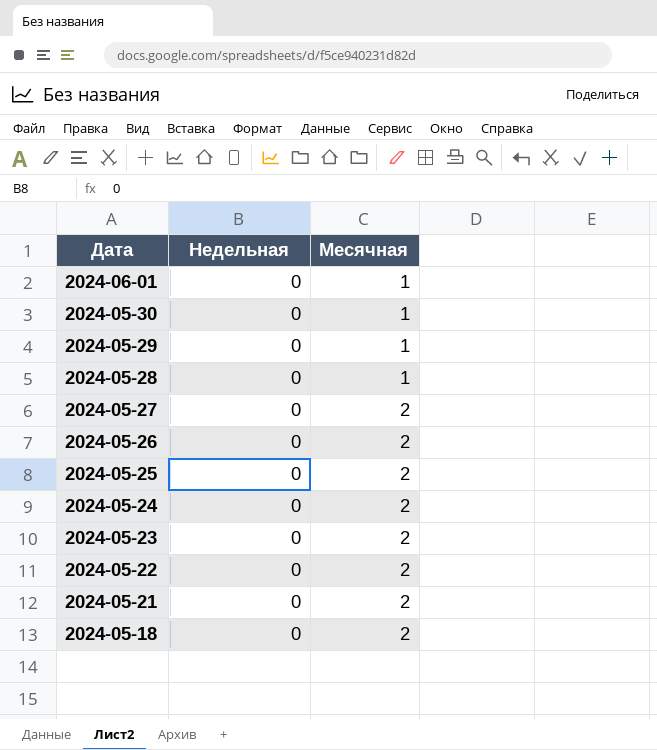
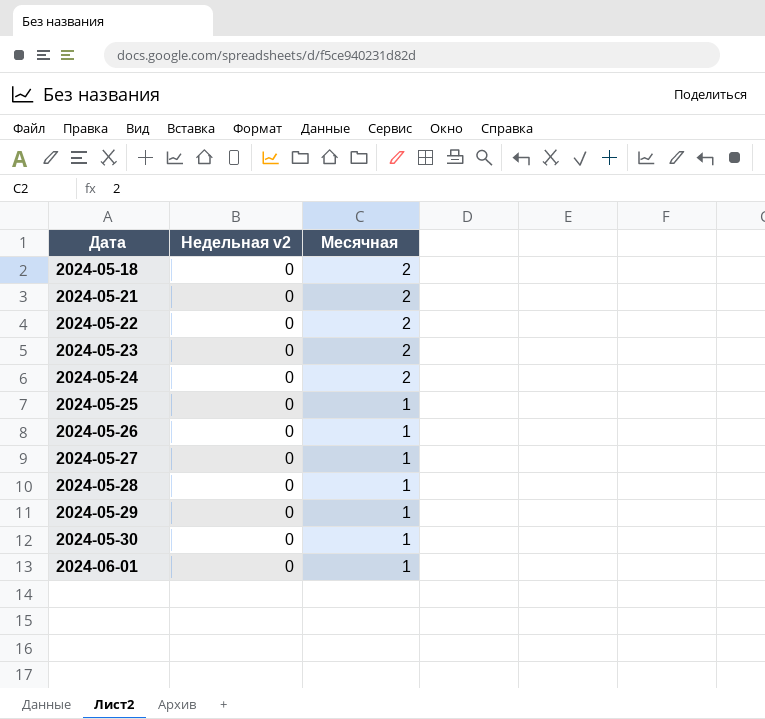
row order: Дата descending -> Дата ascending
column name: Недельная -> Недельная v2
2024-05-25 | Месячная: 2 -> 1
2024-05-26 | Месячная: 2 -> 1
2024-05-27 | Месячная: 2 -> 1

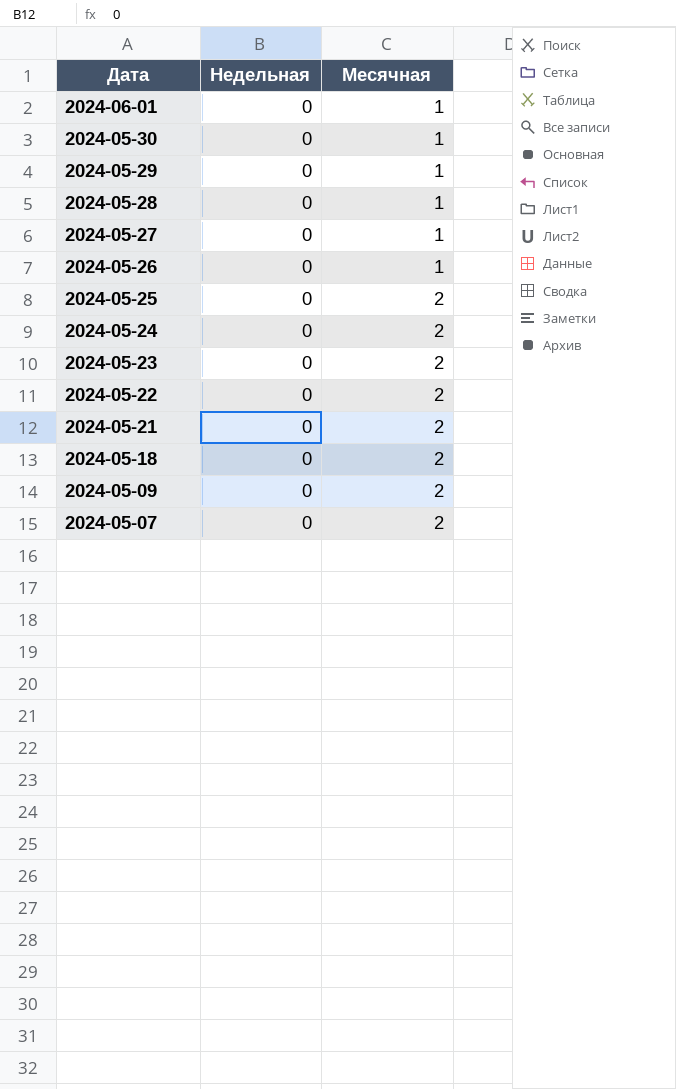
row order: Дата ascending -> Дата descending
column name: Недельная v2 -> Недельная
2024-05-25 | Месячная: 1 -> 2
row 2024-05-09: none -> 0 | 2
row 2024-05-07: none -> 0 | 2

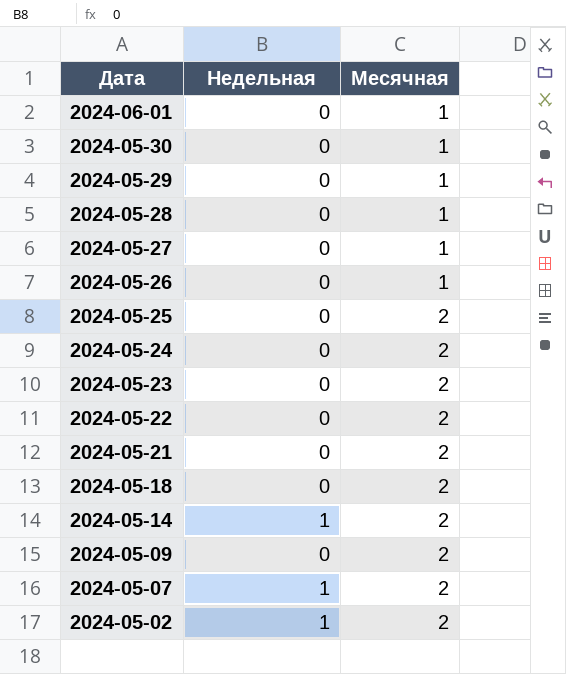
row 2024-05-14: none -> 1 | 2
2024-05-07 | Недельная: 0 -> 1
row 2024-05-02: none -> 1 | 2

